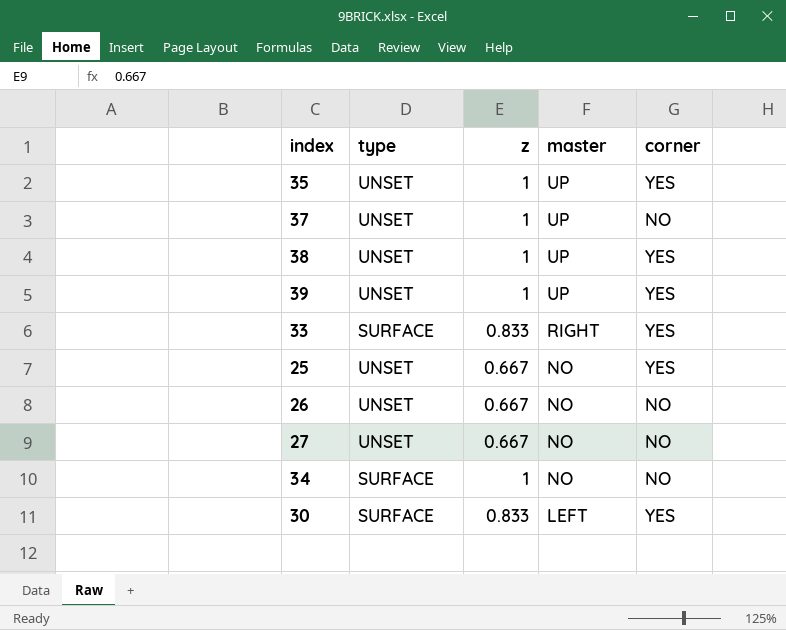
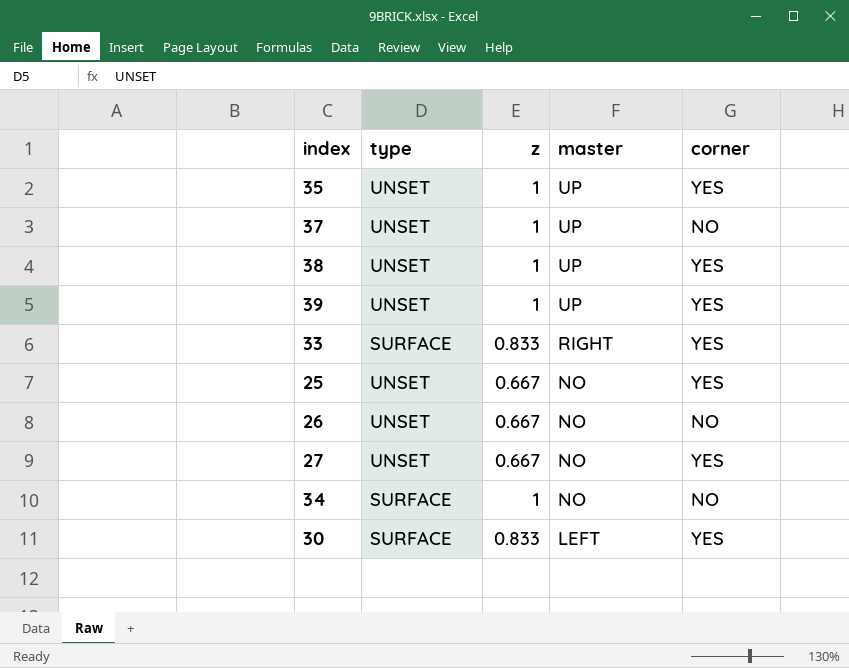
27 | corner: NO -> YES

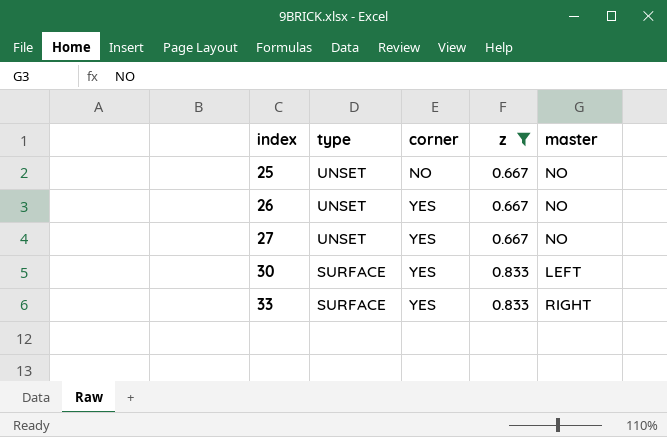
filter: none -> z != 1
row order: master descending -> index ascending
column corner | position: 5 -> 3
25 | corner: YES -> NO
26 | corner: NO -> YES

